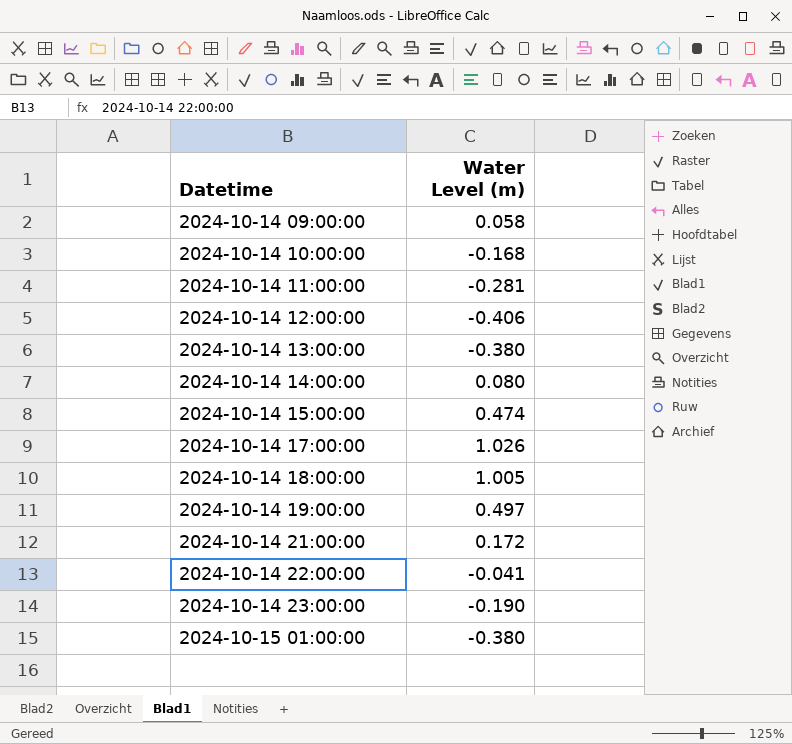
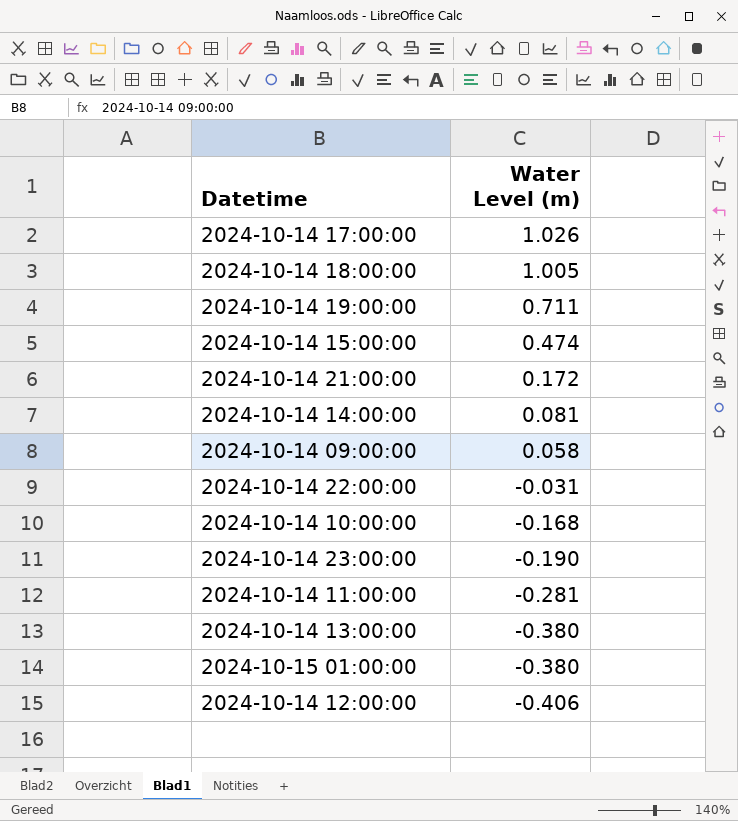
row order: Datetime ascending -> Water Level (m) descending
2024-10-14 19:00:00 | Water Level (m): 0.497 -> 0.711
2024-10-14 14:00:00 | Water Level (m): 0.080 -> 0.081
2024-10-14 22:00:00 | Water Level (m): -0.041 -> -0.031

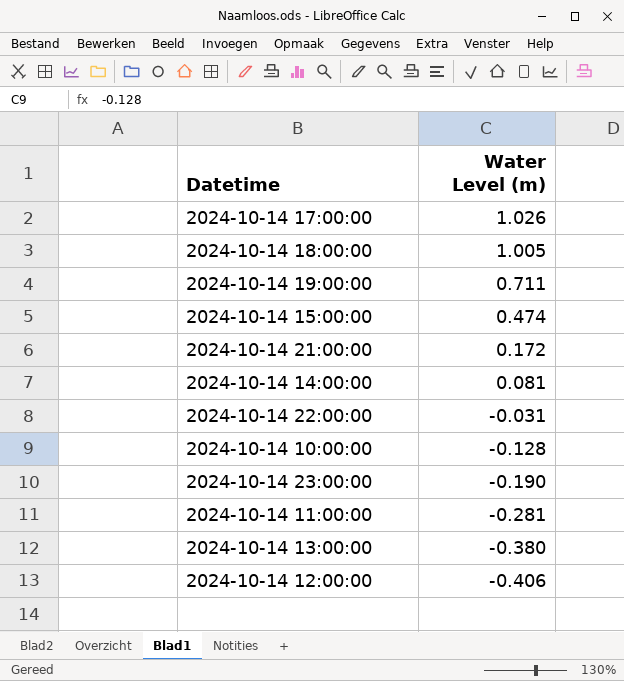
row 2024-10-14 09:00:00: 0.058 -> none
row 2024-10-15 01:00:00: -0.380 -> none
2024-10-14 10:00:00 | Water Level (m): -0.168 -> -0.128

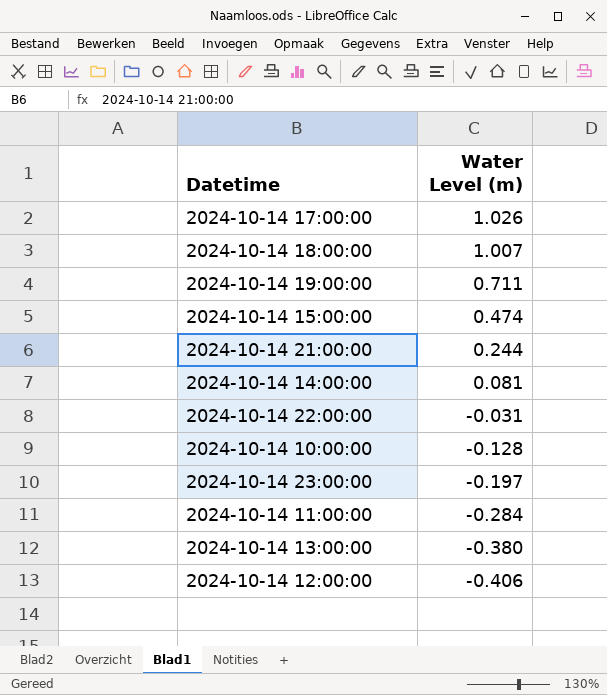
2024-10-14 18:00:00 | Water Level (m): 1.005 -> 1.007
2024-10-14 21:00:00 | Water Level (m): 0.172 -> 0.244
2024-10-14 23:00:00 | Water Level (m): -0.190 -> -0.197
2024-10-14 11:00:00 | Water Level (m): -0.281 -> -0.284

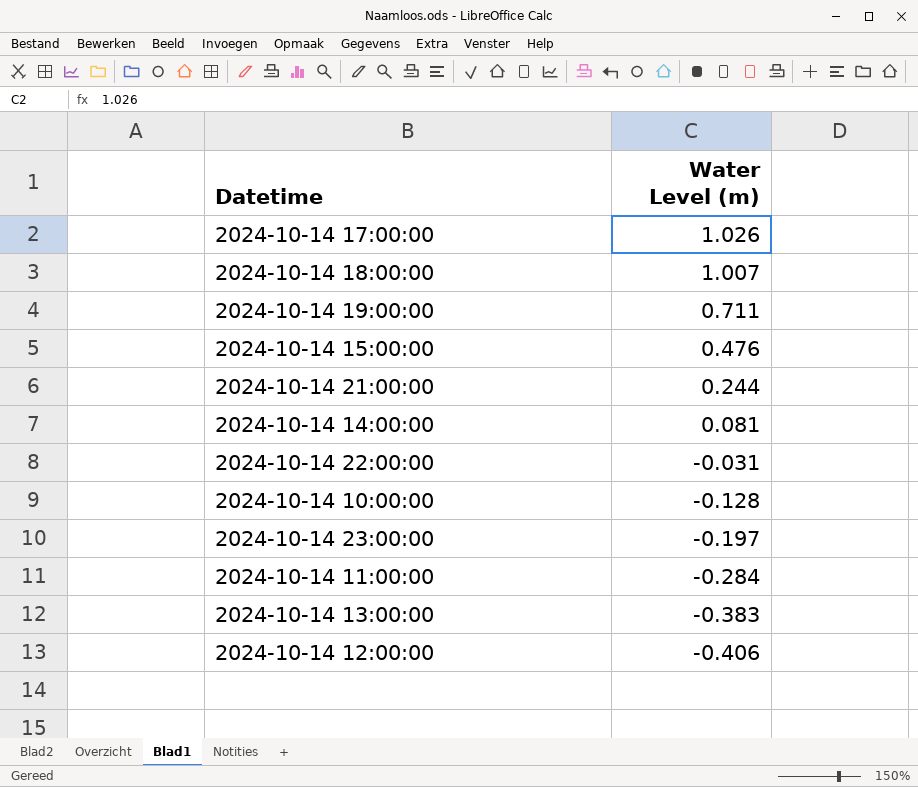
2024-10-14 15:00:00 | Water Level (m): 0.474 -> 0.476
2024-10-14 13:00:00 | Water Level (m): -0.380 -> -0.383

